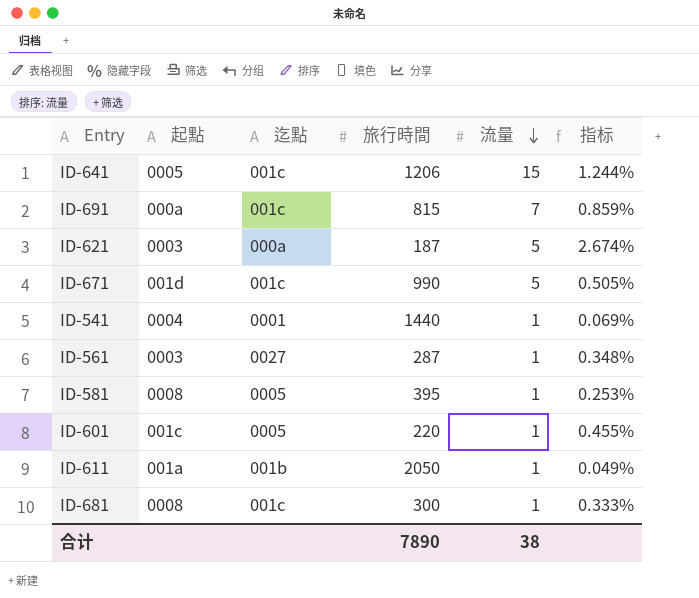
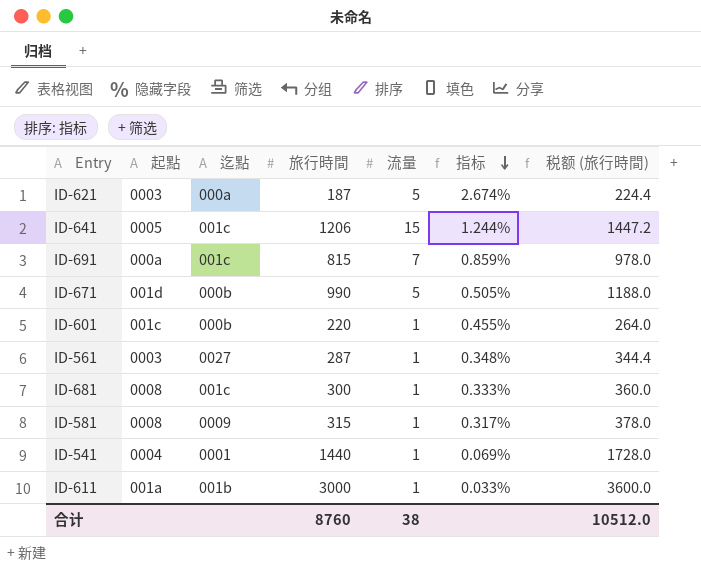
row order: 流量 descending -> 指标 descending
column 税额 (旅行時間) | formula: none -> [旅行時間] * 1.2
ID-671 | 迄點: 001c -> 000b
ID-601 | 迄點: 0005 -> 000b
ID-581 | 迄點: 0005 -> 0009
ID-581 | 旅行時間: 395 -> 315
ID-581 | 指标: 0.253% -> 0.317%
ID-611 | 旅行時間: 2050 -> 3000
ID-611 | 指标: 0.049% -> 0.033%
合计 | 旅行時間: 7890 -> 8760

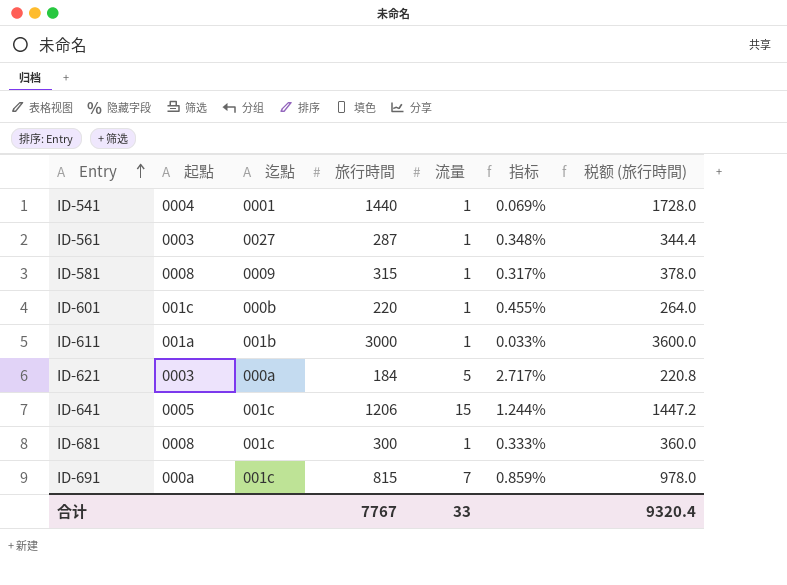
row order: 指标 descending -> Entry ascending
row ID-671: 001d | 000b | 990 | 5 | 0.505% | 1188.0 -> none
ID-621 | 旅行時間: 187 -> 184
ID-621 | 指标: 2.674% -> 2.717%
ID-621 | 税额 (旅行時間): 224.4 -> 220.8
合计 | 旅行時間: 8760 -> 7767
合计 | 流量: 38 -> 33
合计 | 税额 (旅行時間): 10512.0 -> 9320.4

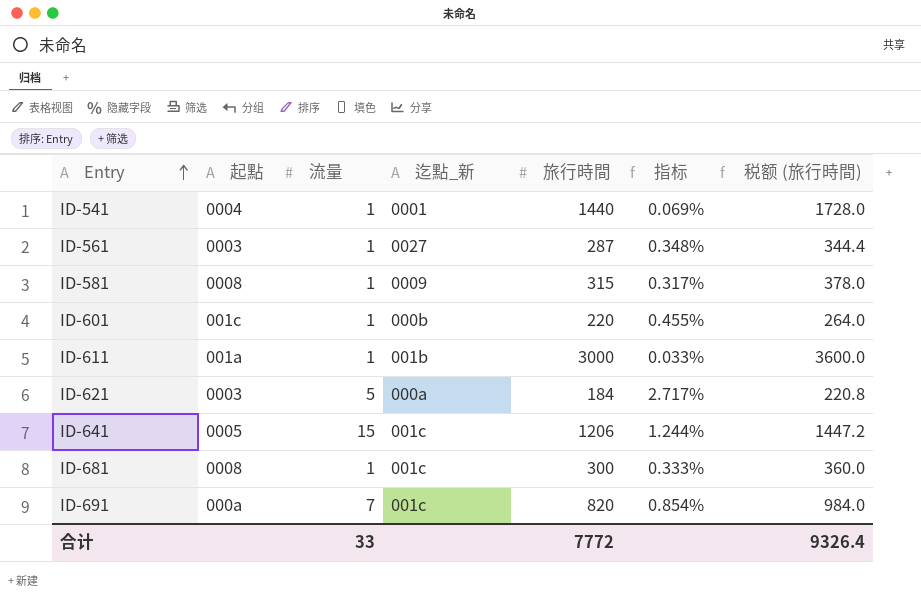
column 流量 | position: 5 -> 3
column name: 迄點 -> 迄點_新
ID-691 | 旅行時間: 815 -> 820
ID-691 | 指标: 0.859% -> 0.854%
ID-691 | 税额 (旅行時間): 978.0 -> 984.0
合计 | 旅行時間: 7767 -> 7772
合计 | 税额 (旅行時間): 9320.4 -> 9326.4

